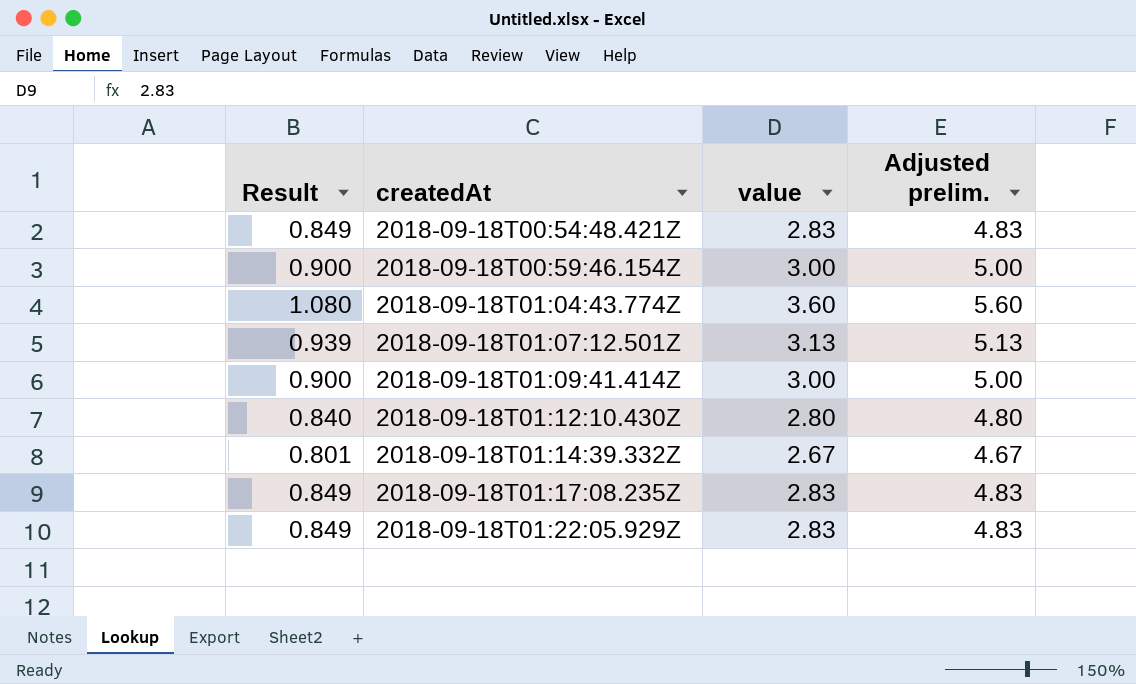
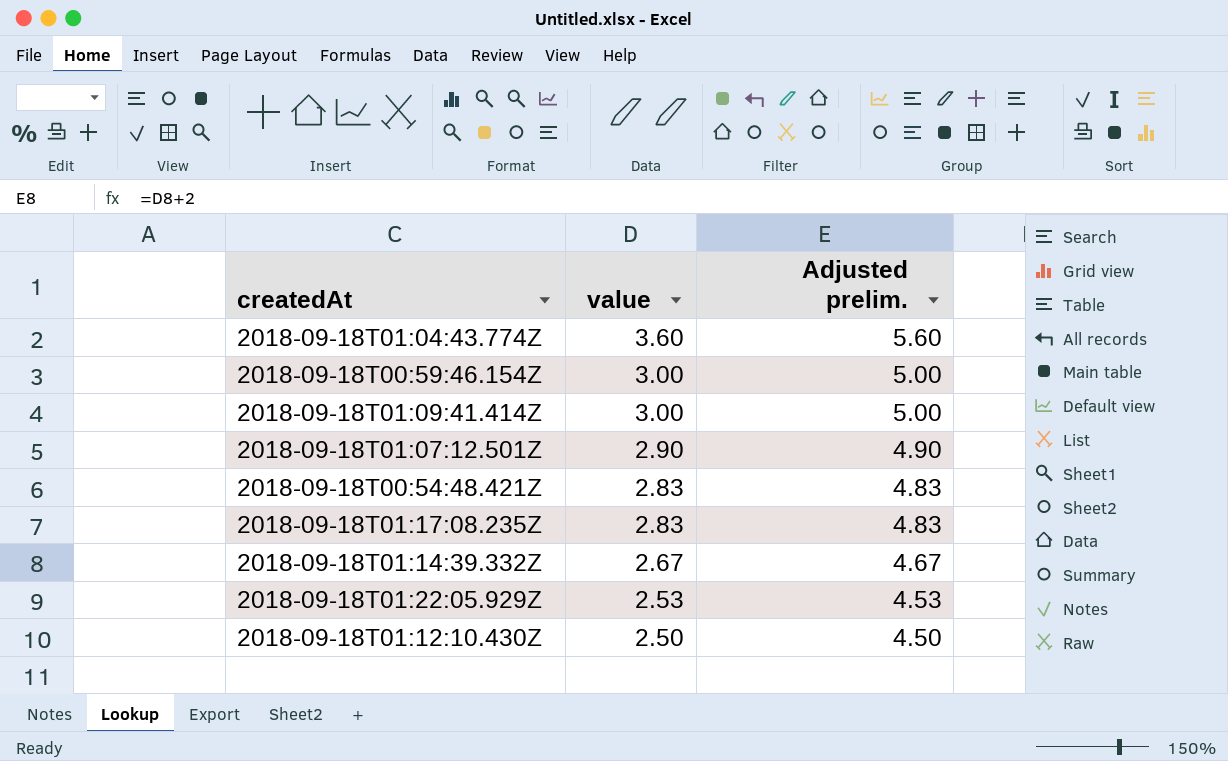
row order: createdAt ascending -> value descending
column Result | formula: [value] * 0.3 -> none
2018-09-18T01:07:12.501Z | value: 3.13 -> 2.90
2018-09-18T01:07:12.501Z | Adjusted prelim.: 5.13 -> 4.90
2018-09-18T01:22:05.929Z | value: 2.83 -> 2.53
2018-09-18T01:22:05.929Z | Adjusted prelim.: 4.83 -> 4.53
2018-09-18T01:12:10.430Z | value: 2.80 -> 2.50
2018-09-18T01:12:10.430Z | Adjusted prelim.: 4.80 -> 4.50

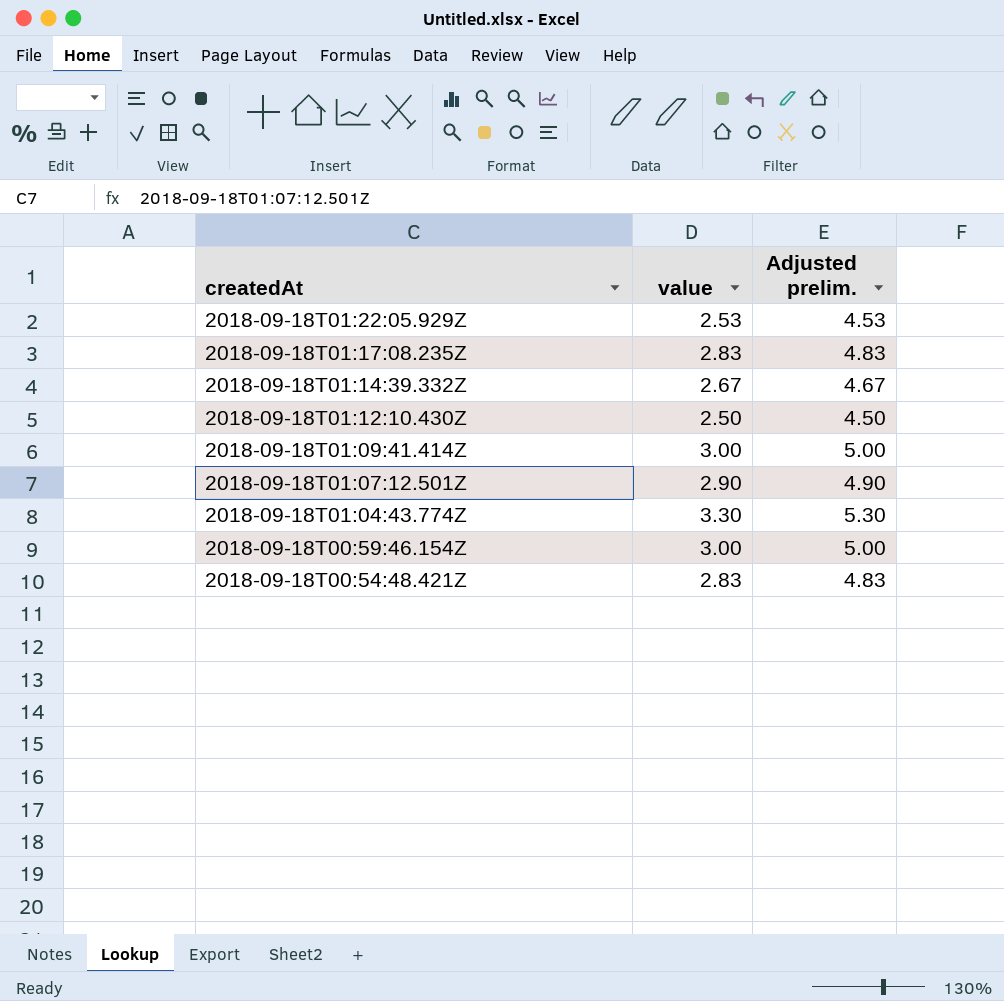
row order: value descending -> createdAt descending
2018-09-18T01:04:43.774Z | value: 3.60 -> 3.30
2018-09-18T01:04:43.774Z | Adjusted prelim.: 5.60 -> 5.30

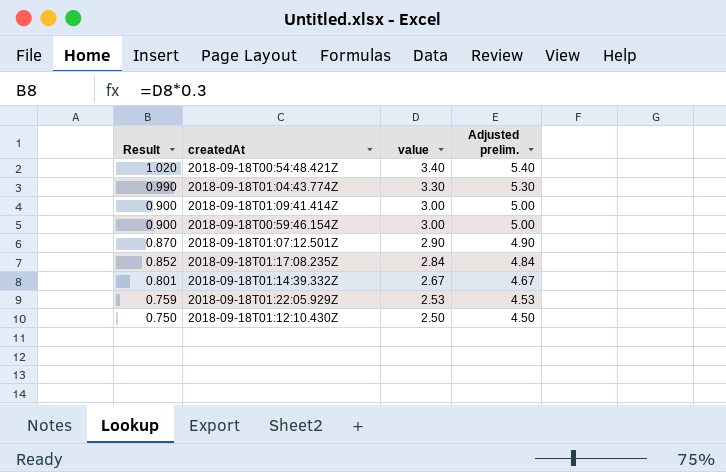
row order: createdAt descending -> Result descending
column Result | formula: none -> [value] * 0.3
2018-09-18T00:54:48.421Z | value: 2.83 -> 3.40
2018-09-18T00:54:48.421Z | Adjusted prelim.: 4.83 -> 5.40
2018-09-18T01:17:08.235Z | value: 2.83 -> 2.84
2018-09-18T01:17:08.235Z | Adjusted prelim.: 4.83 -> 4.84

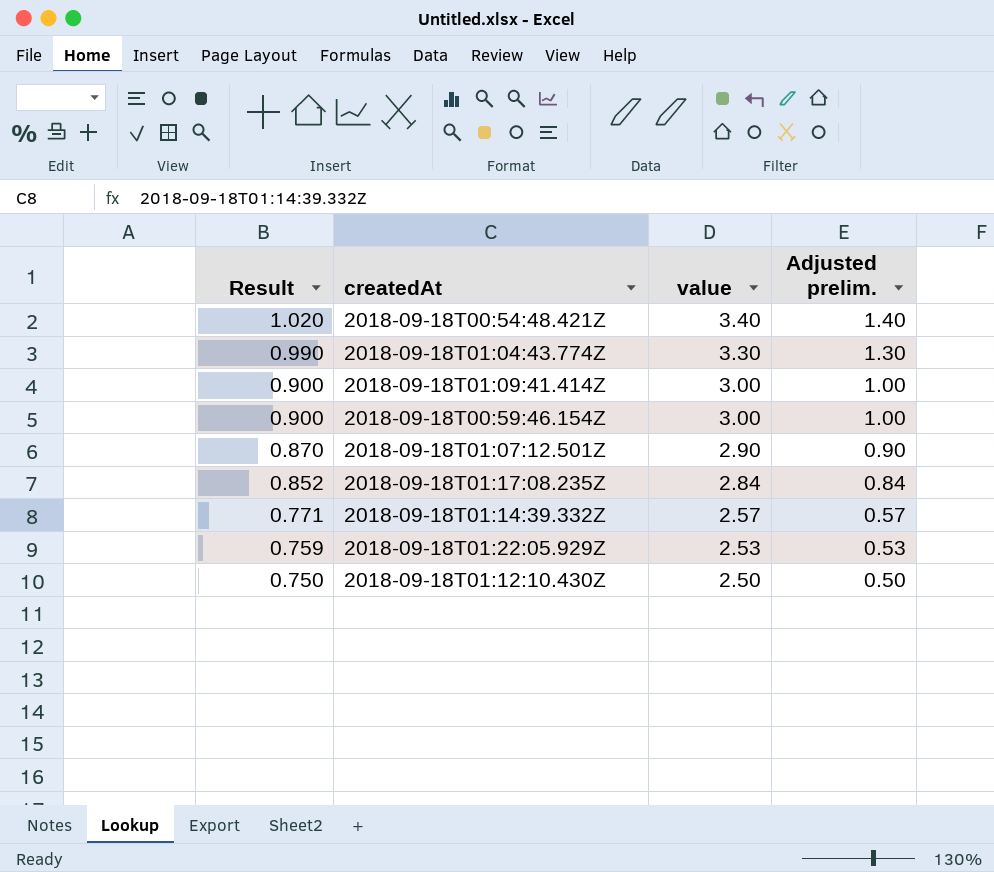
column Adjusted prelim. | formula: [value] + 2 -> [value] - 2
2018-09-18T01:14:39.332Z | Result: 0.801 -> 0.771
2018-09-18T01:14:39.332Z | value: 2.67 -> 2.57

